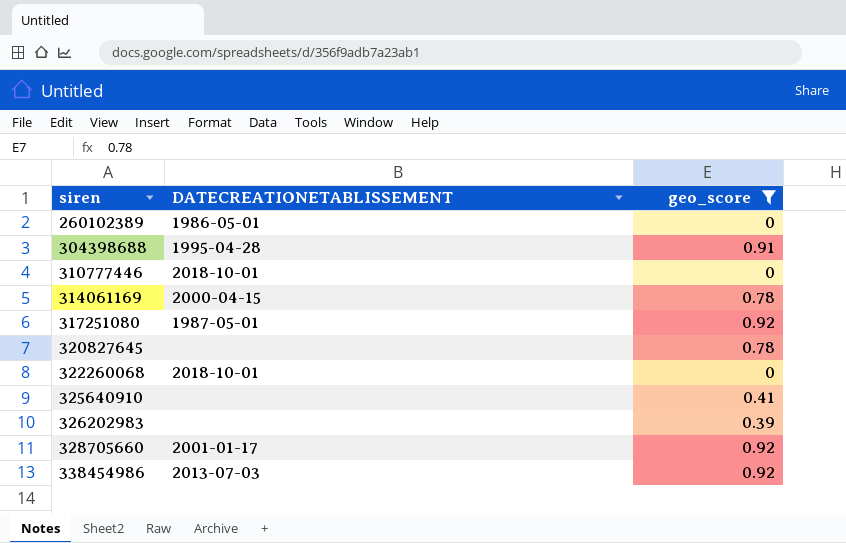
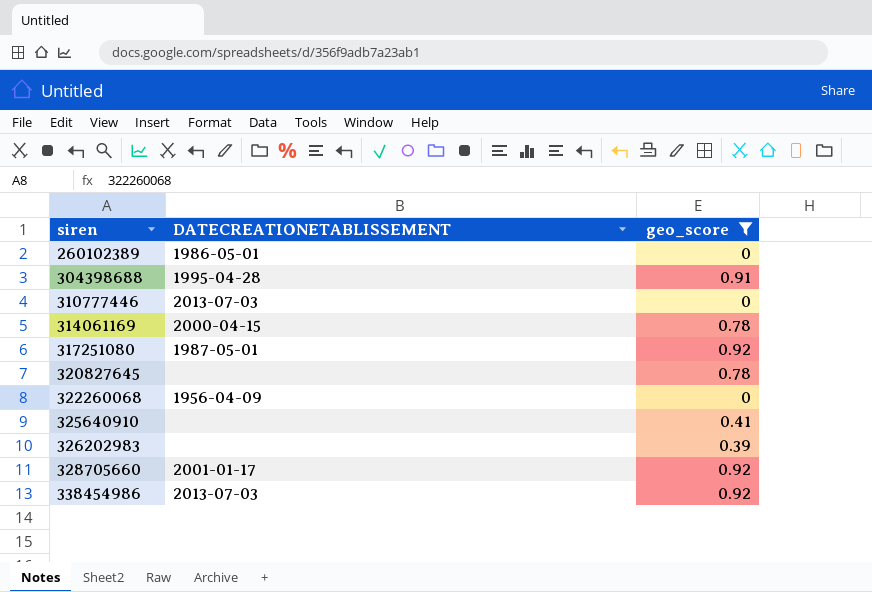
310777446 | DATECREATIONETABLISSEMENT: 2018-10-01 -> 2013-07-03
322260068 | DATECREATIONETABLISSEMENT: 2018-10-01 -> 1956-04-09

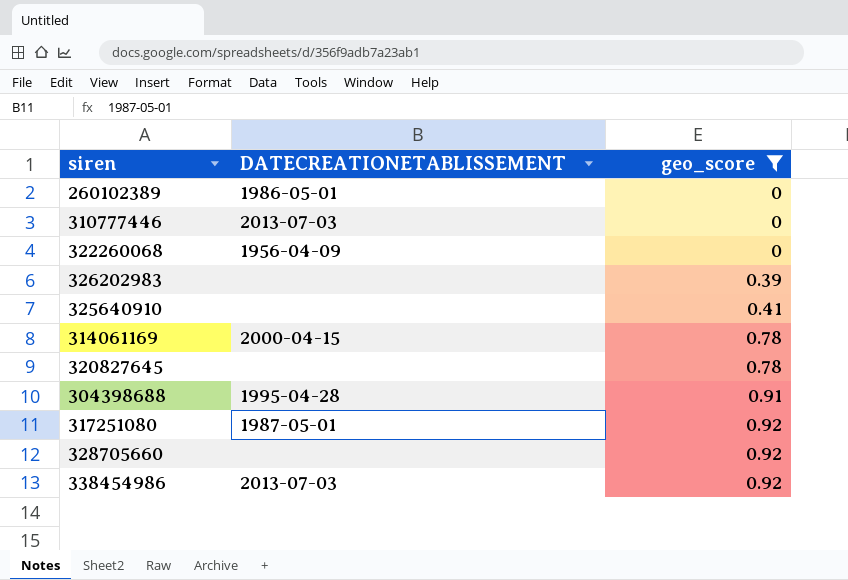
row order: siren ascending -> geo_score ascending
328705660 | DATECREATIONETABLISSEMENT: 2001-01-17 -> none

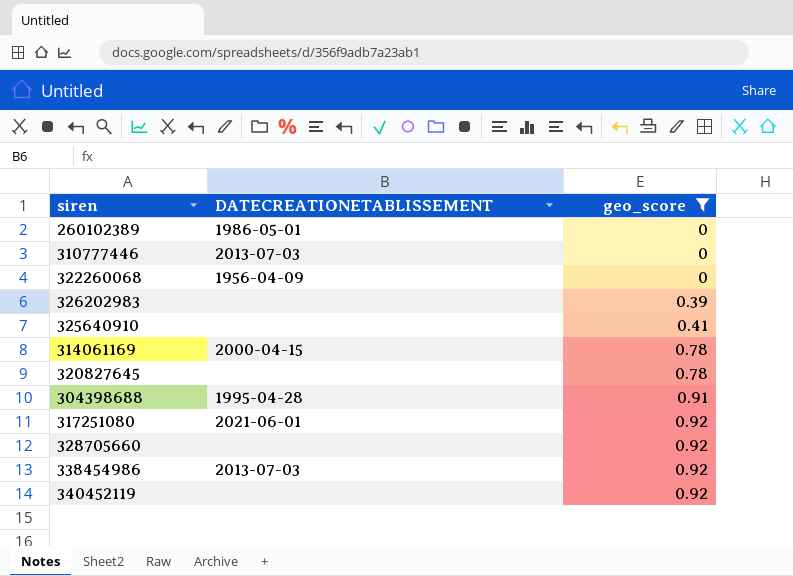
317251080 | DATECREATIONETABLISSEMENT: 1987-05-01 -> 2021-06-01
row 340452119: none -> none | 0.92

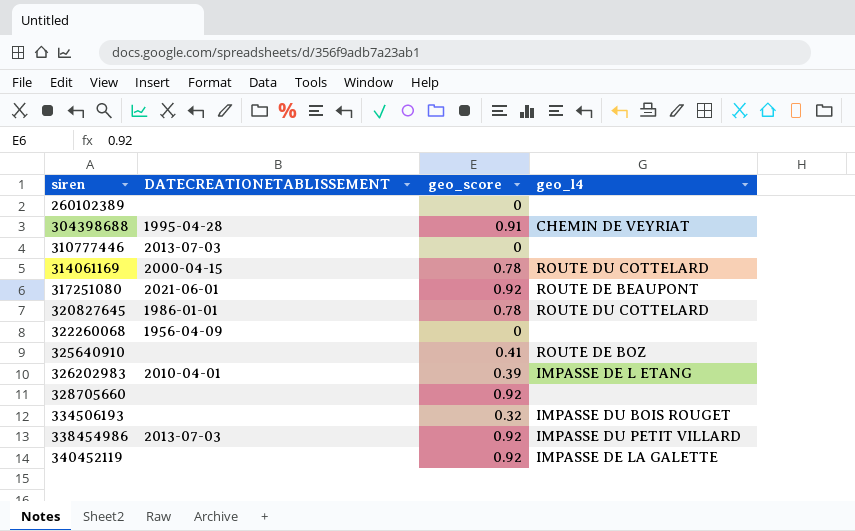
filter: geo_score != 0.32 -> none
row order: geo_score ascending -> siren ascending
column geo_l4 | position: none -> 4
260102389 | DATECREATIONETABLISSEMENT: 1986-05-01 -> none
320827645 | DATECREATIONETABLISSEMENT: none -> 1986-01-01
326202983 | DATECREATIONETABLISSEMENT: none -> 2010-04-01

